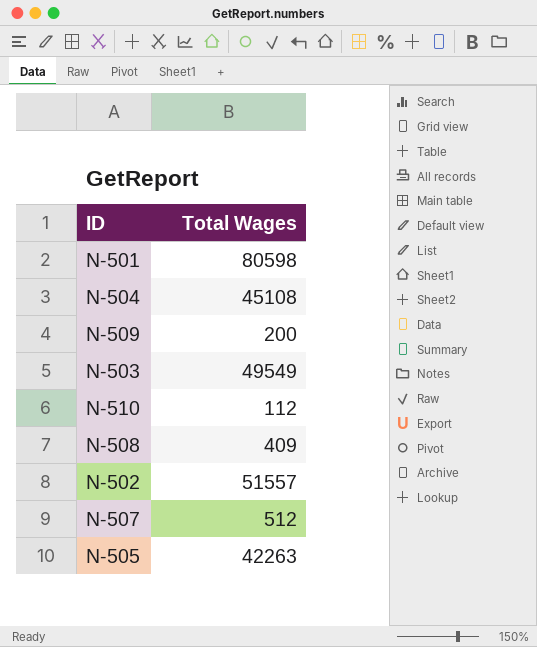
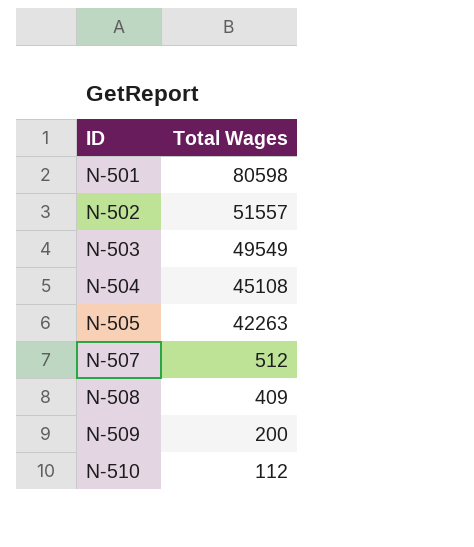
row order: none -> ID ascending

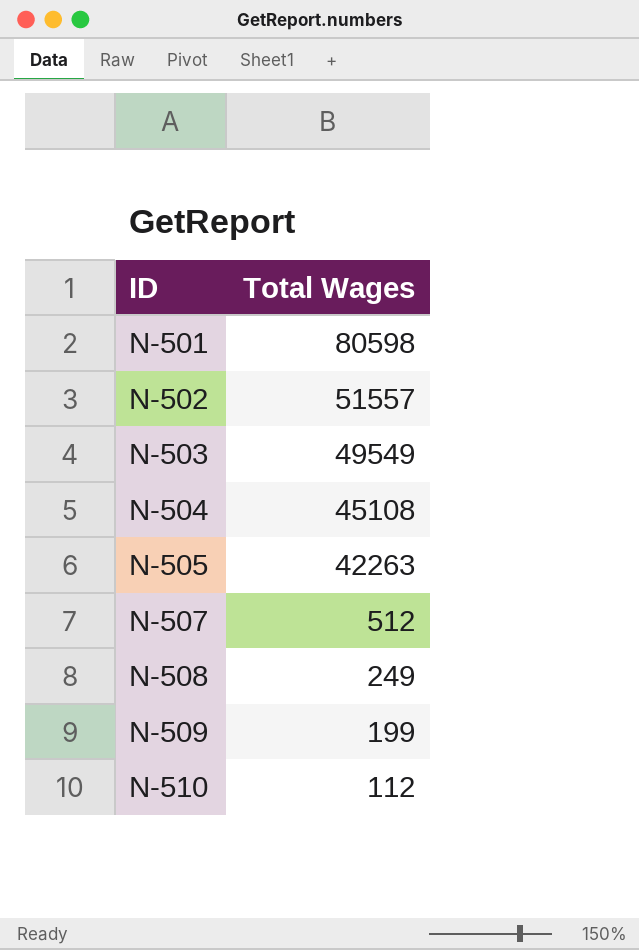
N-508 | Total Wages: 409 -> 249
N-509 | Total Wages: 200 -> 199

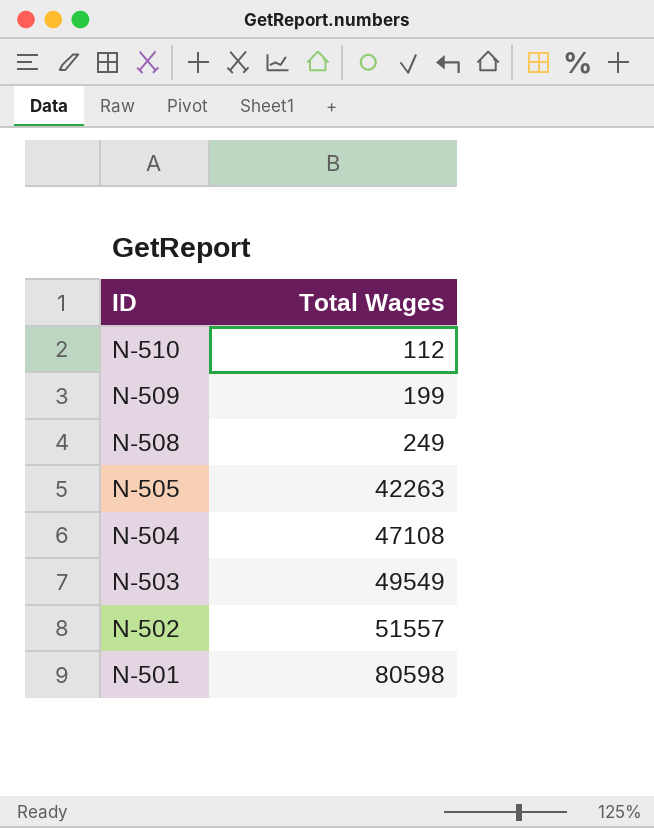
row order: ID ascending -> ID descending
row N-507: 512 -> none
N-504 | Total Wages: 45108 -> 47108

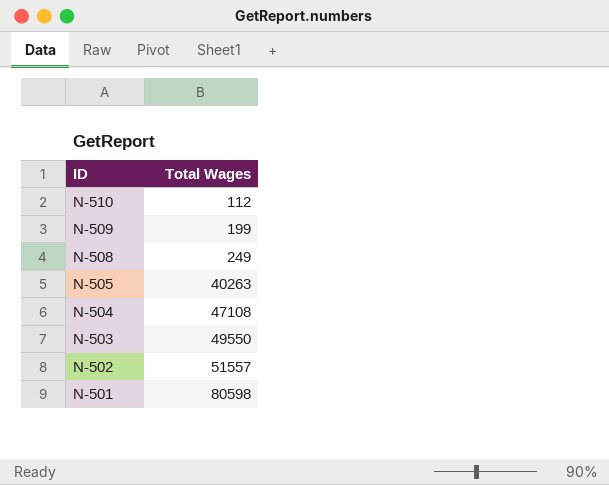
N-505 | Total Wages: 42263 -> 40263
N-503 | Total Wages: 49549 -> 49550

